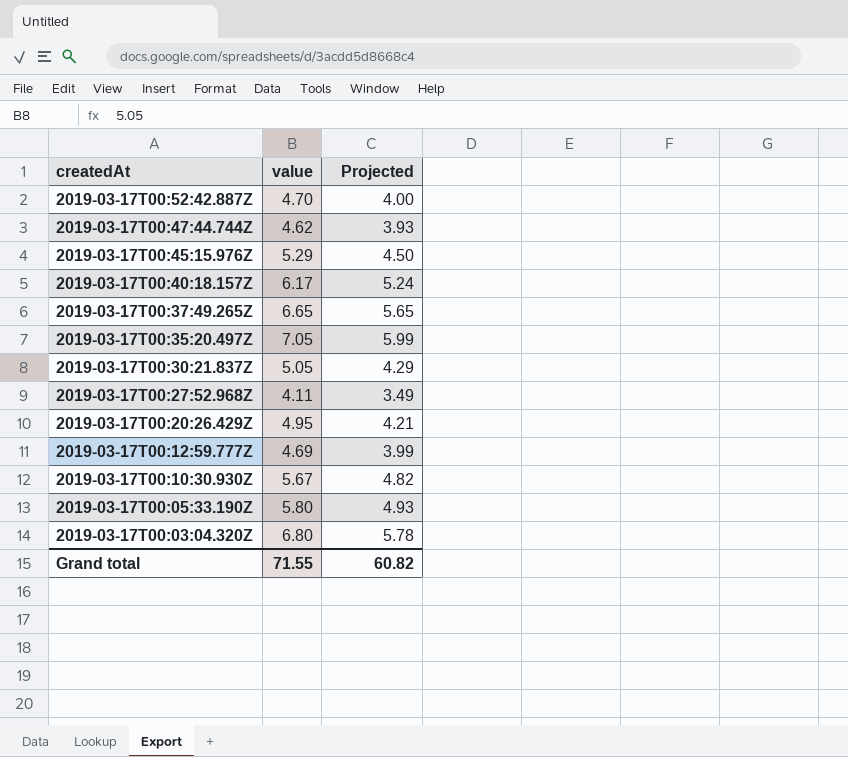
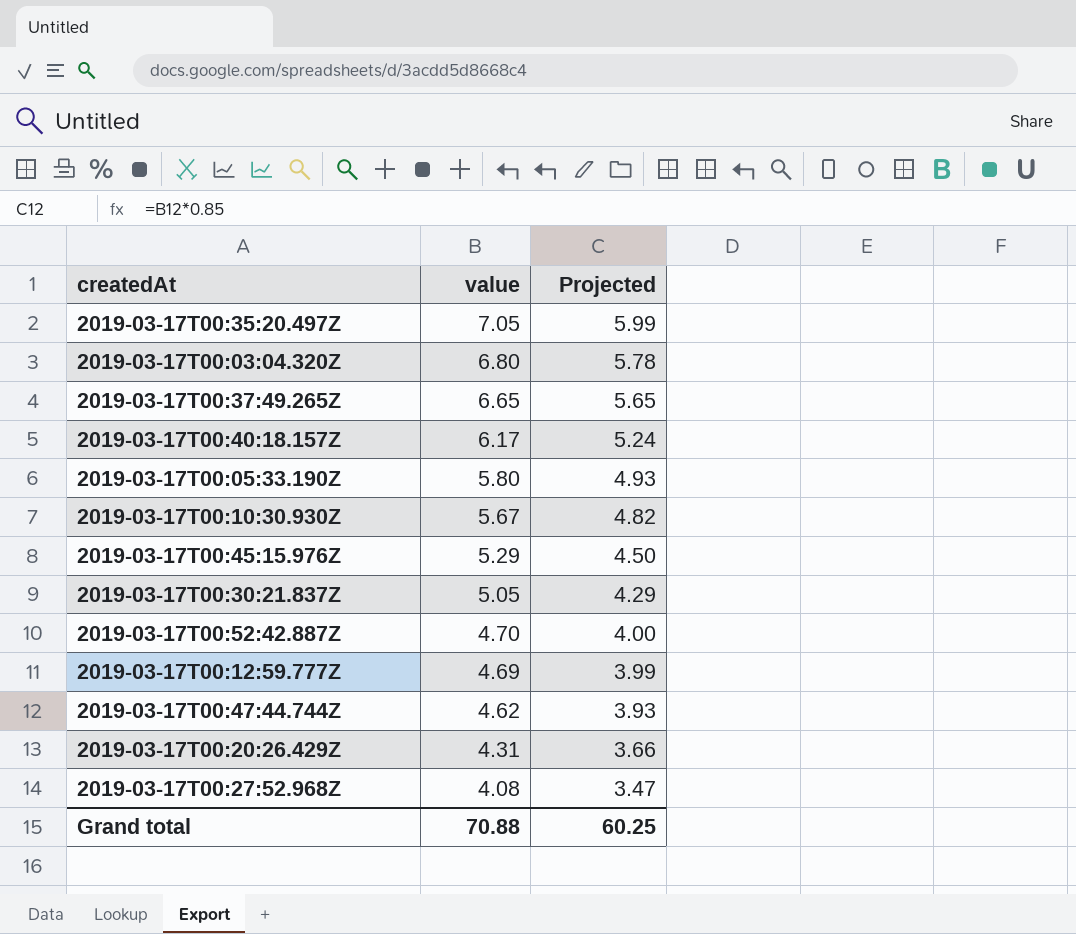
row order: createdAt descending -> value descending
2019-03-17T00:20:26.429Z | value: 4.95 -> 4.31
2019-03-17T00:20:26.429Z | Projected: 4.21 -> 3.66
2019-03-17T00:27:52.968Z | value: 4.11 -> 4.08
2019-03-17T00:27:52.968Z | Projected: 3.49 -> 3.47
Grand total | value: 71.55 -> 70.88
Grand total | Projected: 60.82 -> 60.25

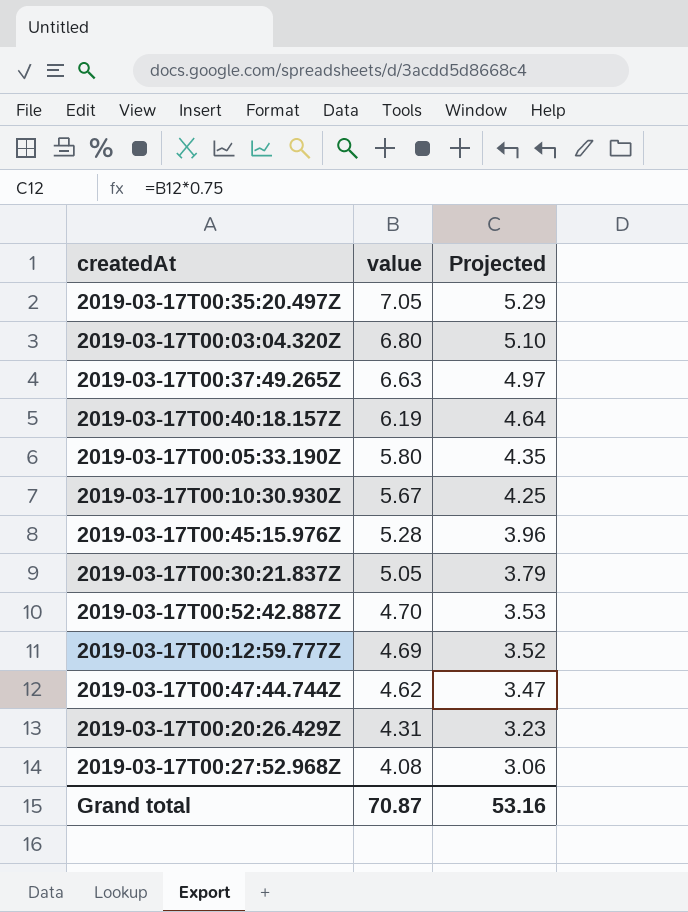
column Projected | formula: [value] * 0.85 -> [value] * 0.75
2019-03-17T00:37:49.265Z | value: 6.65 -> 6.63
2019-03-17T00:40:18.157Z | value: 6.17 -> 6.19
2019-03-17T00:45:15.976Z | value: 5.29 -> 5.28
Grand total | value: 70.88 -> 70.87
Grand total | Projected: 60.25 -> 53.16

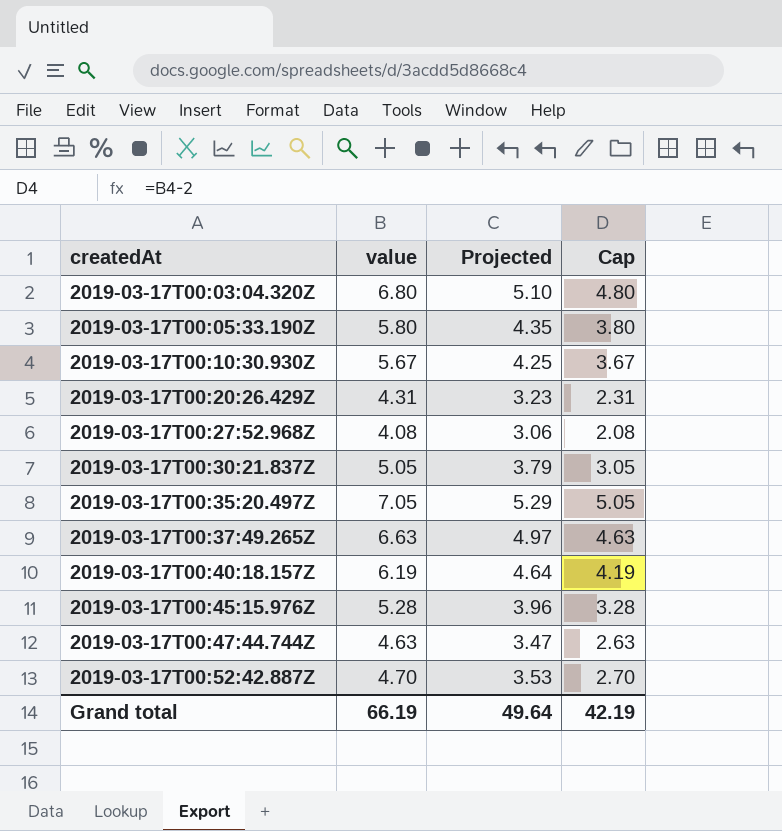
row order: value descending -> createdAt ascending
column Cap | formula: none -> [value] - 2
row 2019-03-17T00:12:59.777Z: 4.69 | 3.52 -> none
2019-03-17T00:47:44.744Z | value: 4.62 -> 4.63
Grand total | value: 70.87 -> 66.19
Grand total | Projected: 53.16 -> 49.64

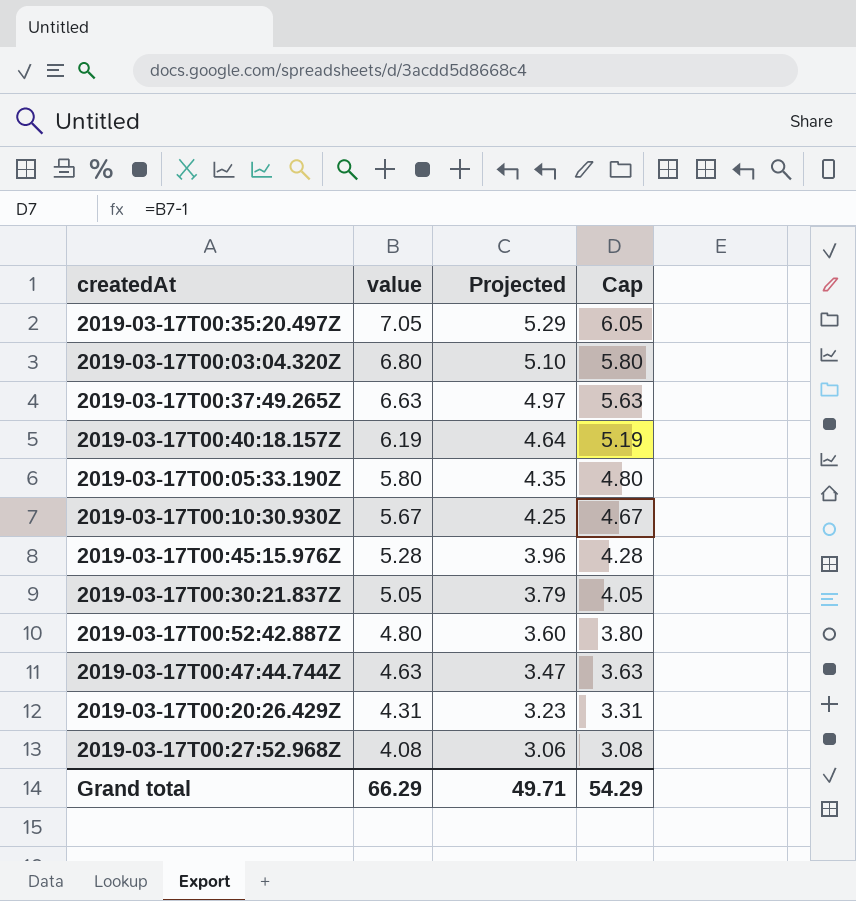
row order: createdAt ascending -> value descending
column Cap | formula: [value] - 2 -> [value] - 1
2019-03-17T00:52:42.887Z | value: 4.70 -> 4.80
2019-03-17T00:52:42.887Z | Projected: 3.53 -> 3.60
Grand total | value: 66.19 -> 66.29
Grand total | Projected: 49.64 -> 49.71
Grand total | Cap: 42.19 -> 54.29

